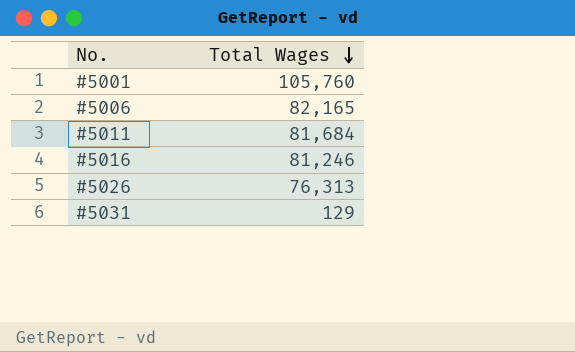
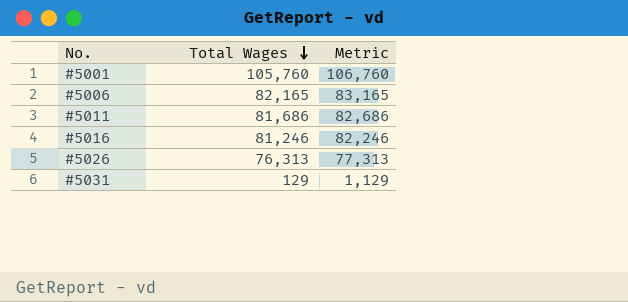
column Metric | formula: none -> [Total Wages] + 1000
#5011 | Total Wages: 81,684 -> 81,686

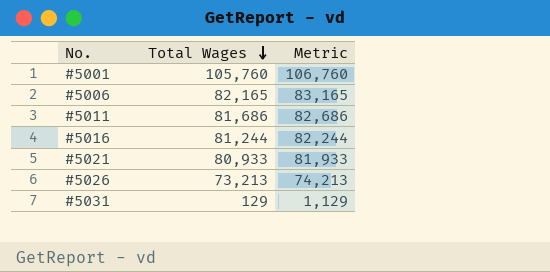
#5016 | Total Wages: 81,246 -> 81,244
#5016 | Metric: 82,246 -> 82,244
row #5021: none -> 80,933 | 81,933
#5026 | Total Wages: 76,313 -> 73,213
#5026 | Metric: 77,313 -> 74,213

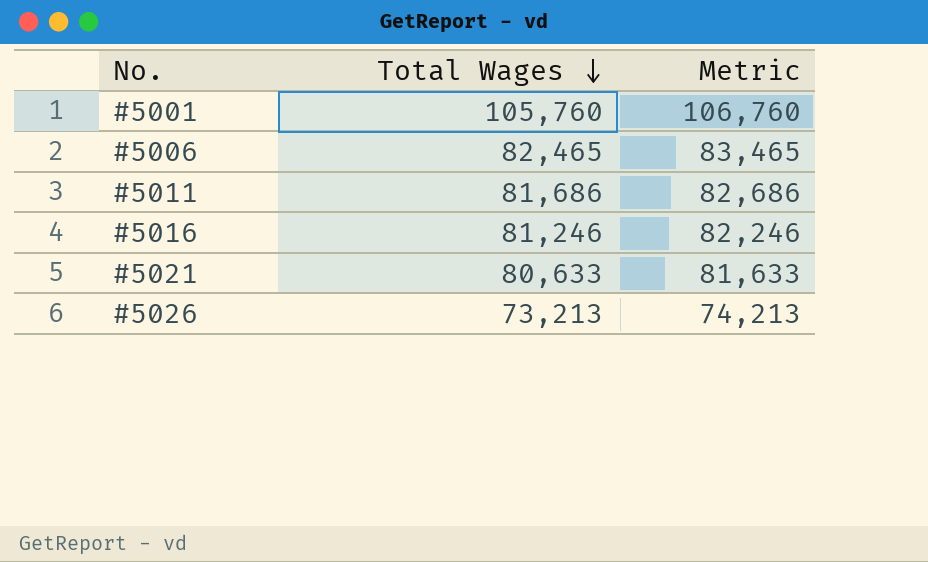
row #5031: 129 | 1,129 -> none
#5006 | Total Wages: 82,165 -> 82,465
#5006 | Metric: 83,165 -> 83,465
#5016 | Total Wages: 81,244 -> 81,246
#5016 | Metric: 82,244 -> 82,246
#5021 | Total Wages: 80,933 -> 80,633
#5021 | Metric: 81,933 -> 81,633

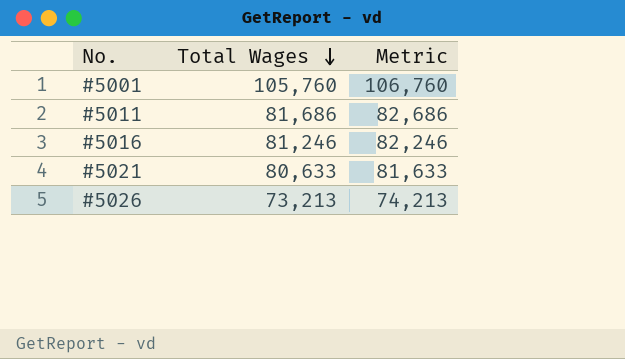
row #5006: 82,465 | 83,465 -> none

